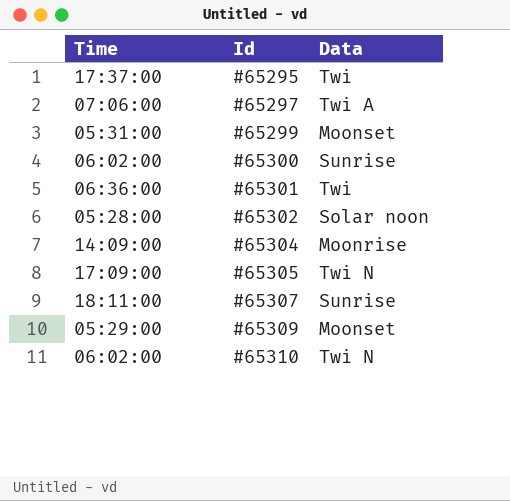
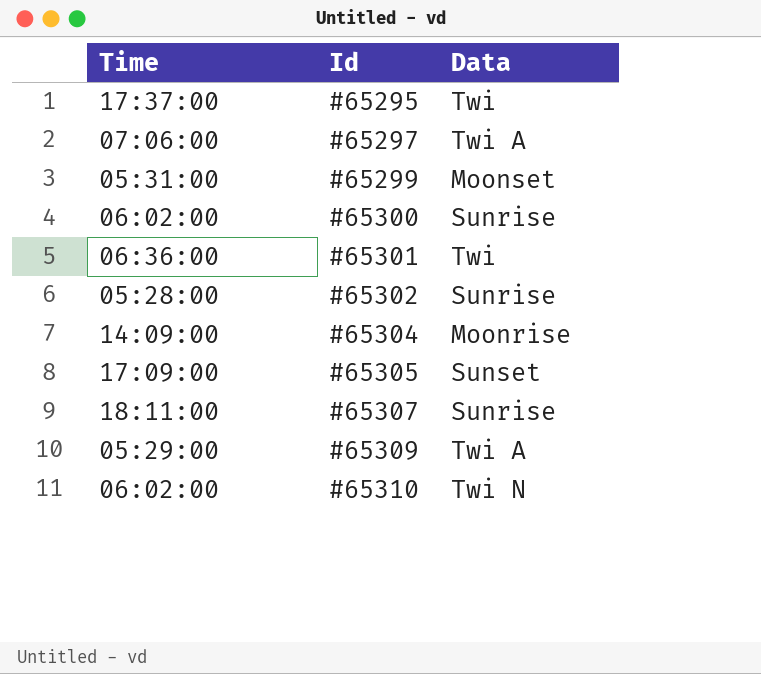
#65302 | Data: Solar noon -> Sunrise
#65305 | Data: Twi N -> Sunset
#65309 | Data: Moonset -> Twi A

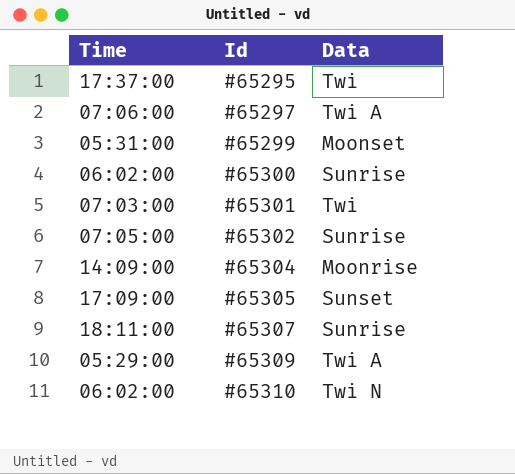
#65301 | Time: 06:36:00 -> 07:03:00
#65302 | Time: 05:28:00 -> 07:05:00

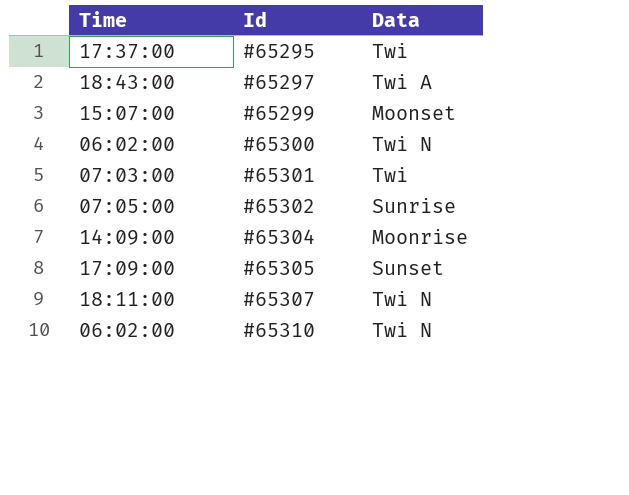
row #65309: 05:29:00 | Twi A -> none
#65297 | Time: 07:06:00 -> 18:43:00
#65299 | Time: 05:31:00 -> 15:07:00
#65300 | Data: Sunrise -> Twi N
#65307 | Data: Sunrise -> Twi N

